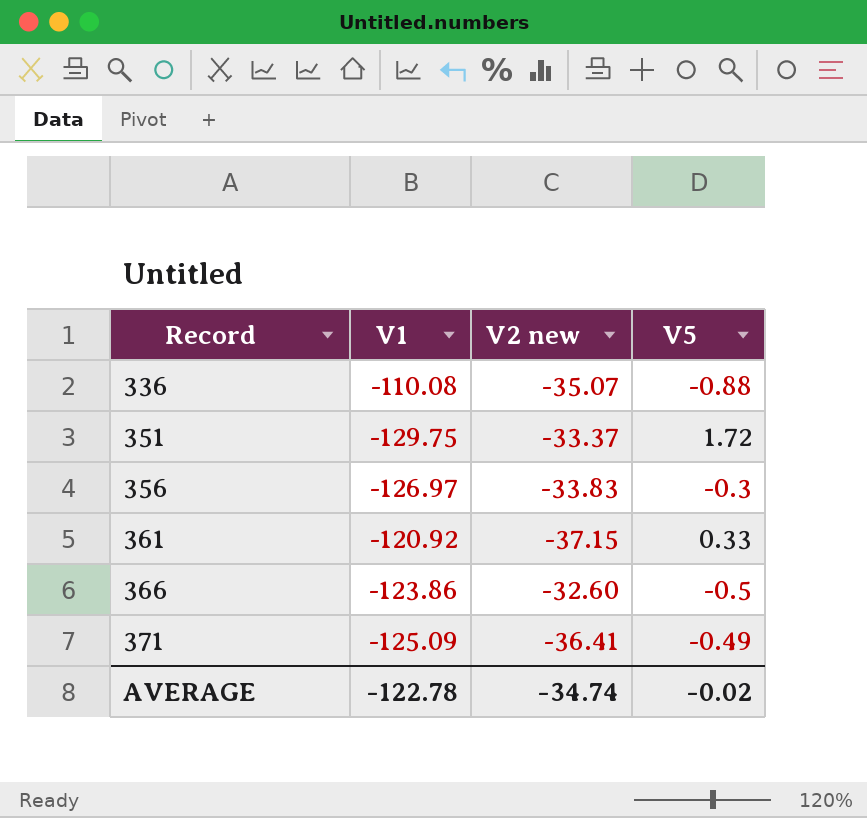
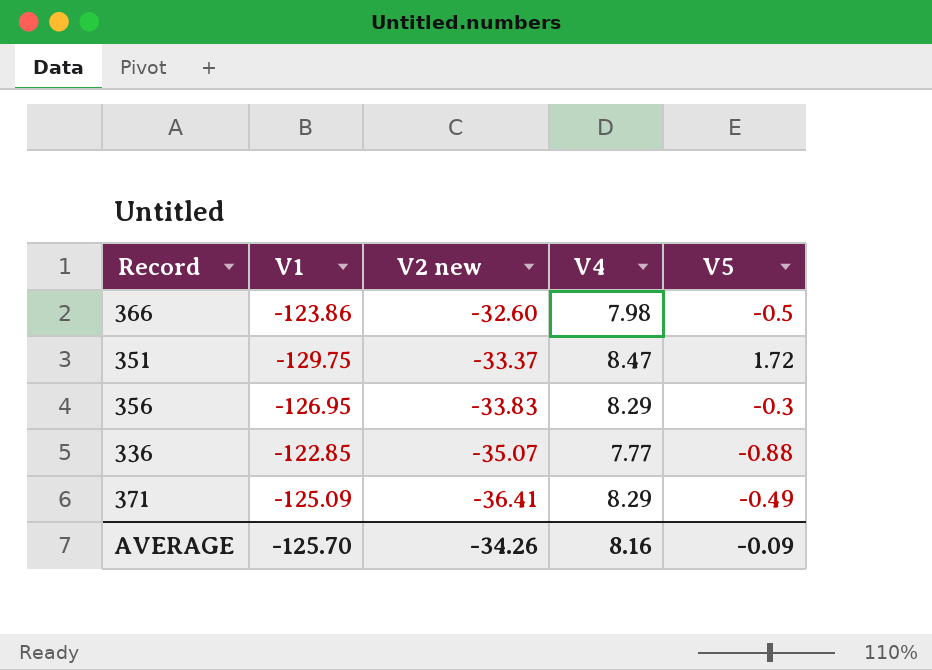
row order: Record ascending -> V2 new descending
column V4 | position: none -> 4
row 361: -120.92 | -37.15 | 0.33 -> none
356 | V1: -126.97 -> -126.95
336 | V1: -110.08 -> -122.85
AVERAGE | V1: -122.78 -> -125.70
AVERAGE | V2 new: -34.74 -> -34.26
AVERAGE | V5: -0.02 -> -0.09

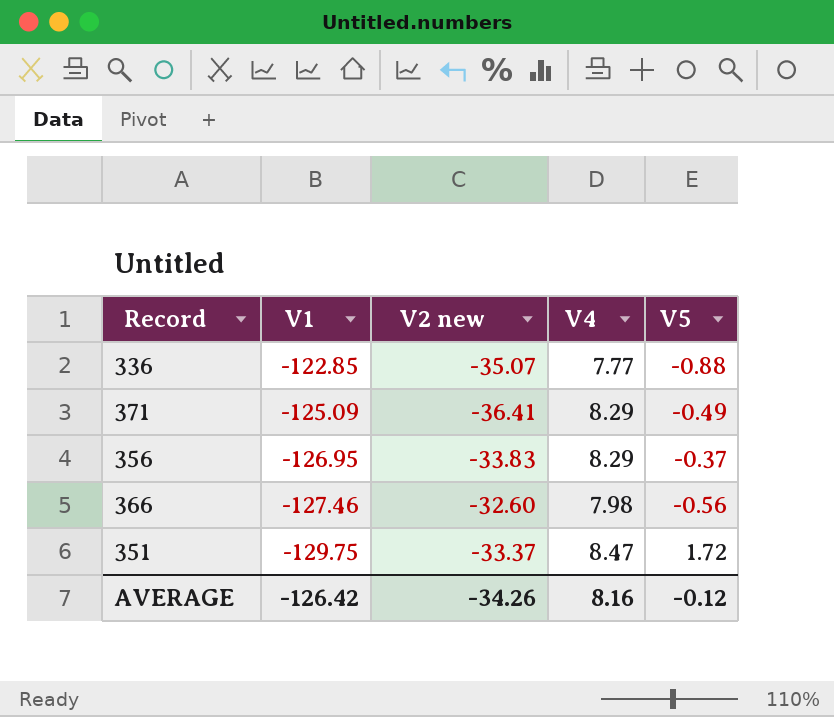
row order: V2 new descending -> V1 descending
356 | V5: -0.3 -> -0.37
366 | V1: -123.86 -> -127.46
366 | V5: -0.5 -> -0.56
AVERAGE | V1: -125.70 -> -126.42
AVERAGE | V5: -0.09 -> -0.12

